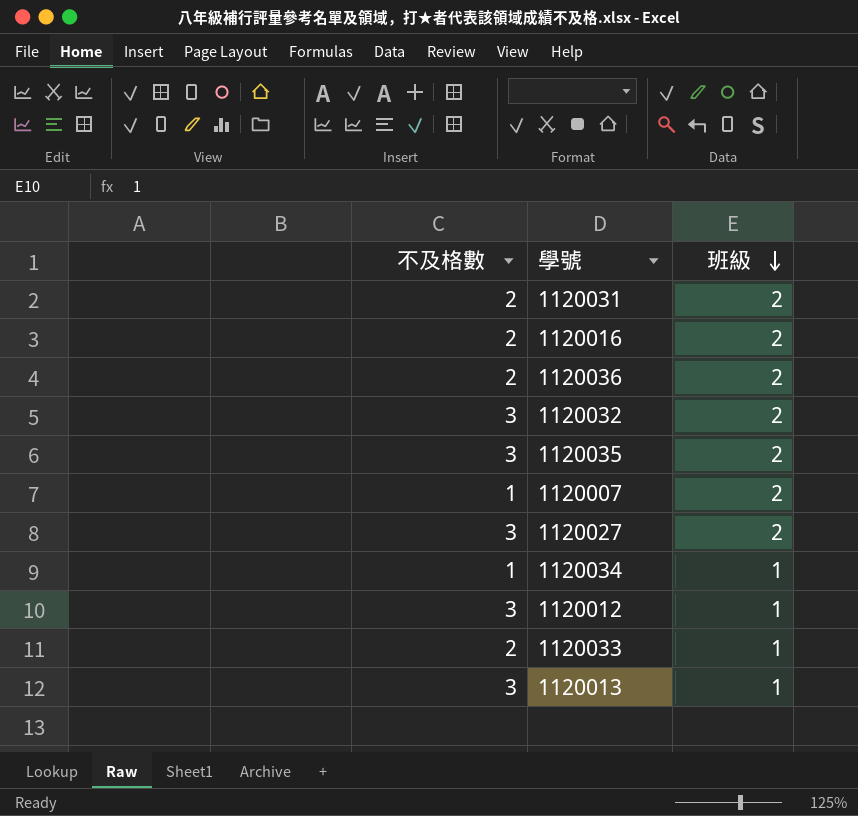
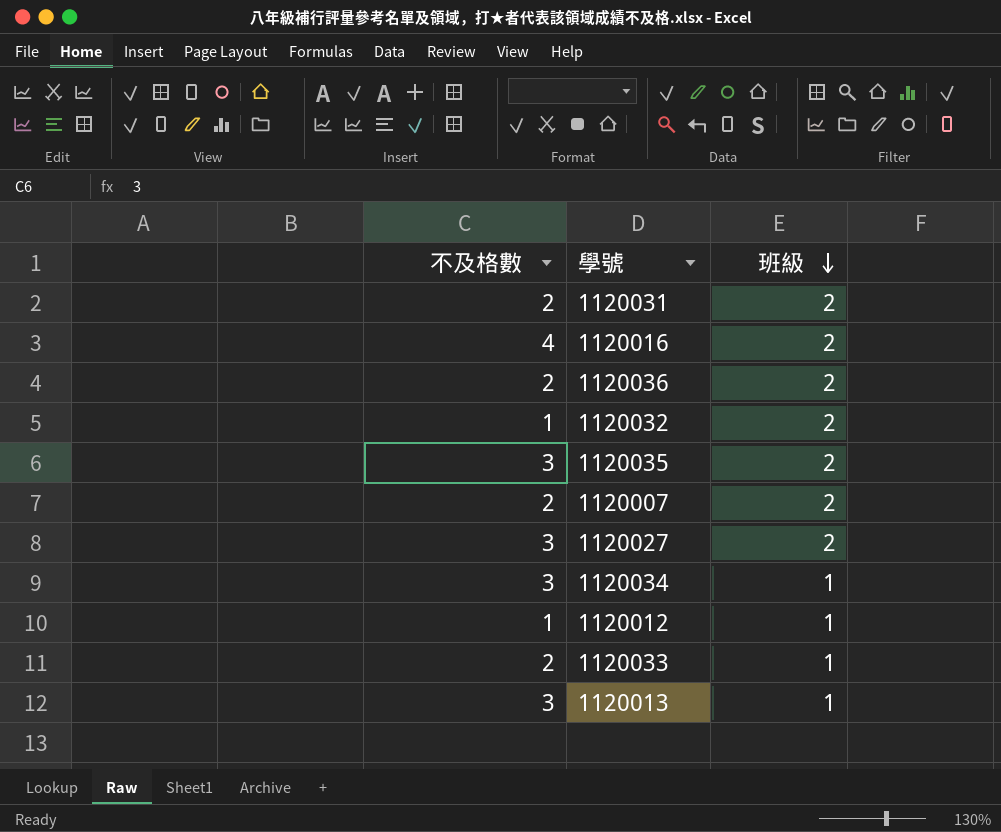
1120016 | 不及格數: 2 -> 4
1120032 | 不及格數: 3 -> 1
1120007 | 不及格數: 1 -> 2
1120034 | 不及格數: 1 -> 3
1120012 | 不及格數: 3 -> 1

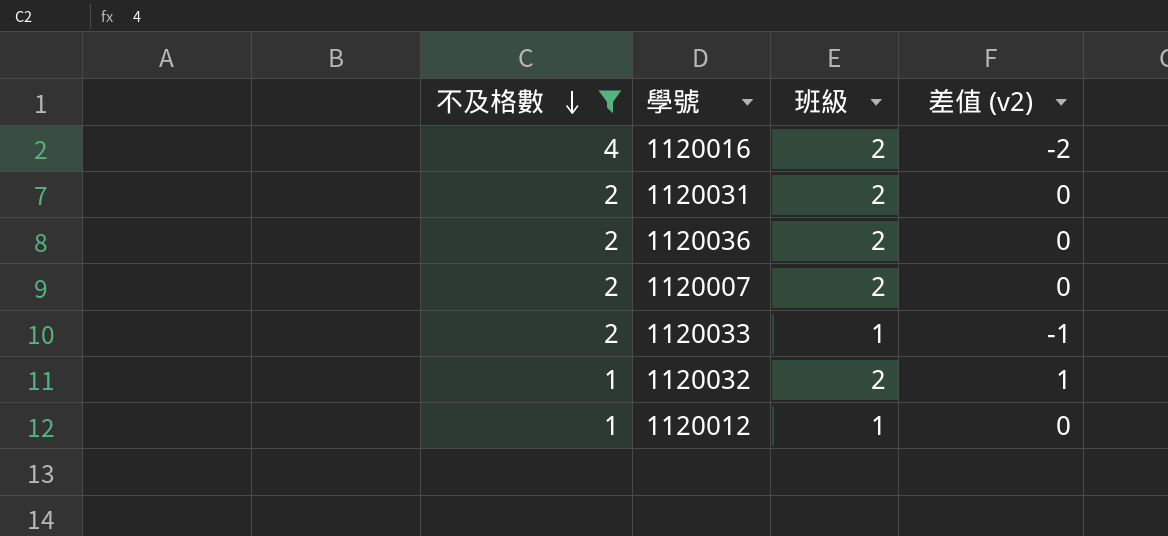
filter: none -> 不及格數 != 3
row order: 班級 descending -> 不及格數 descending
column 差值 (v2) | formula: none -> [班級] - [不及格數]

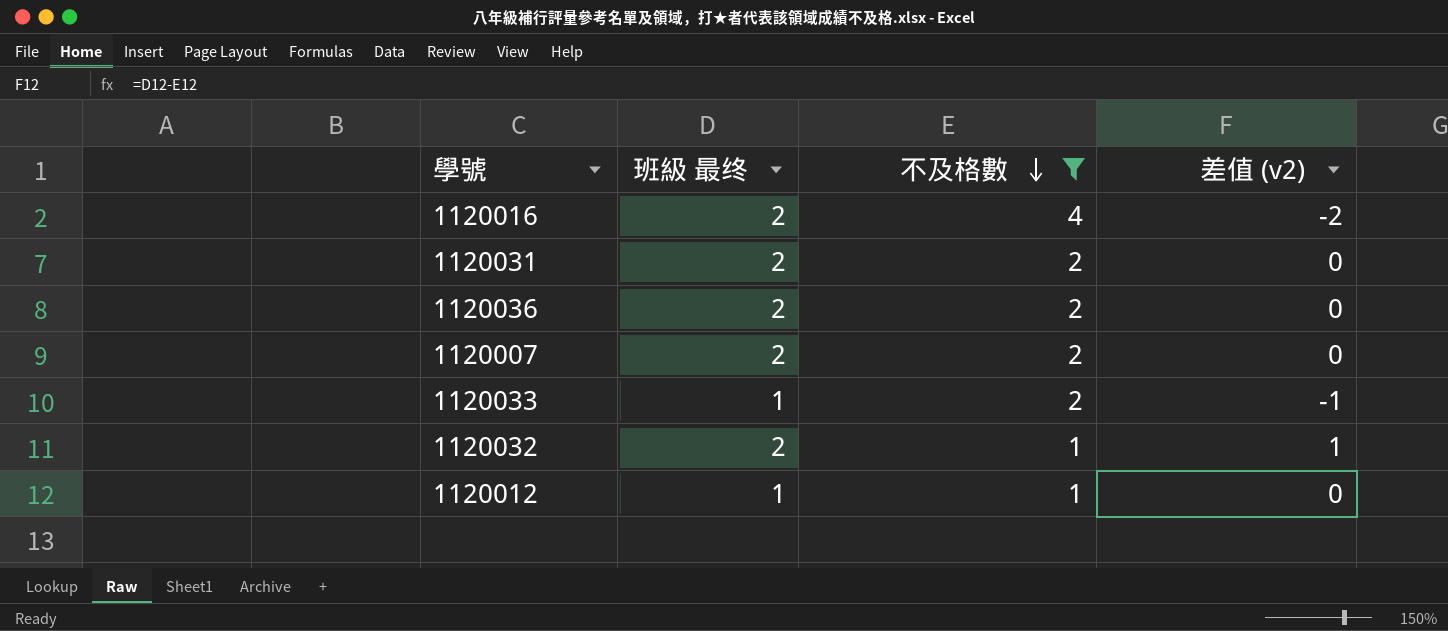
column name: 班級 -> 班級 最终
column 不及格數 | position: 1 -> 3

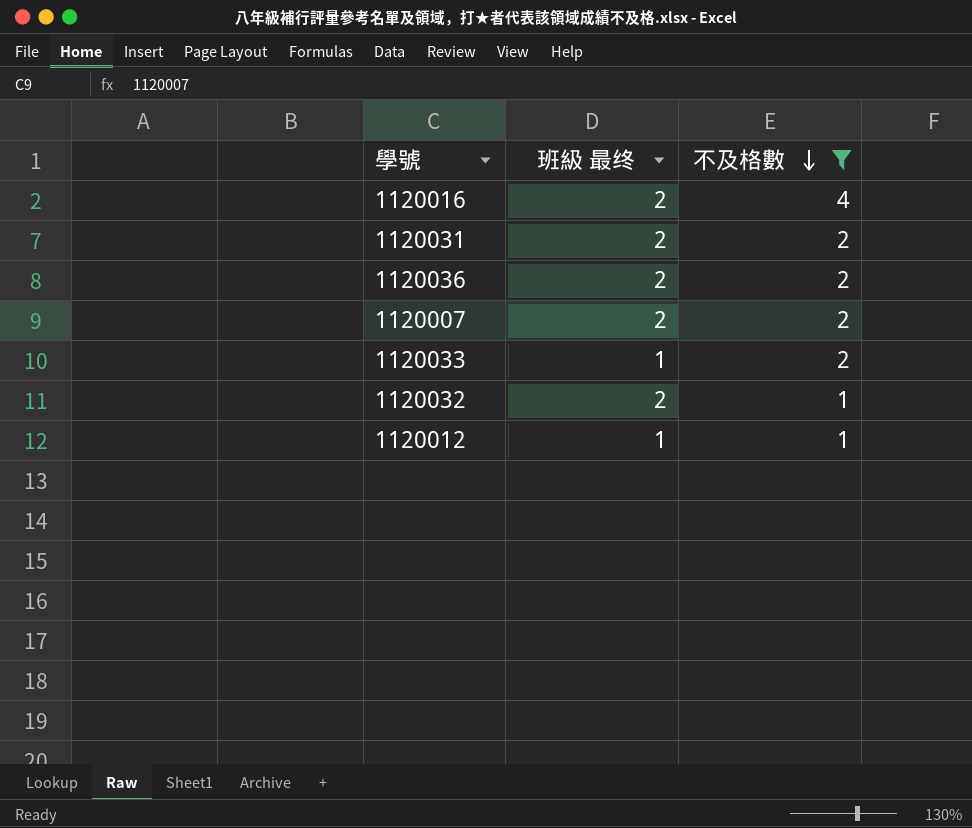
column 差值 (v2) | formula: [班級 最终] - [不及格數] -> none

